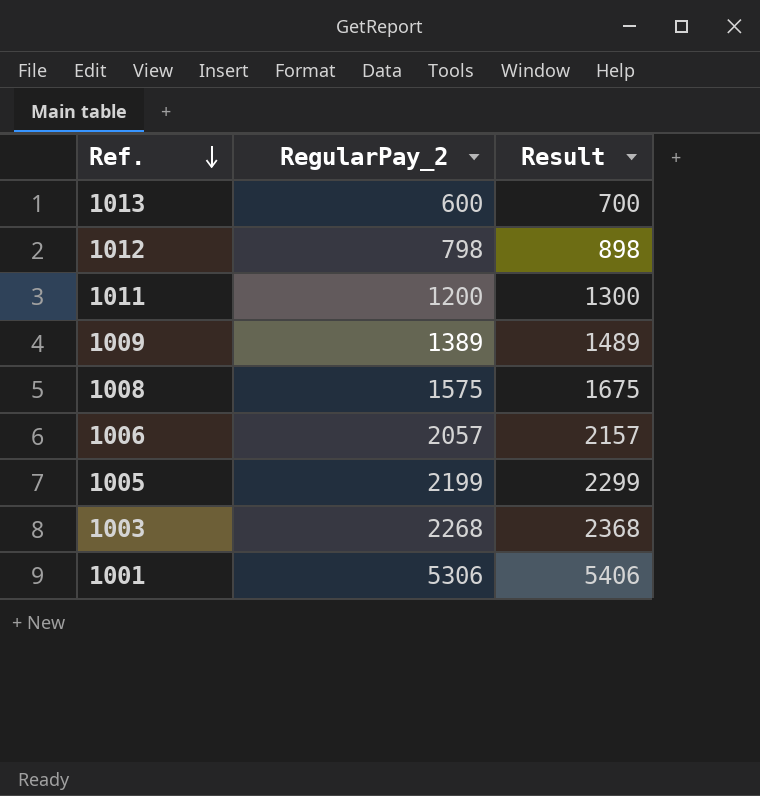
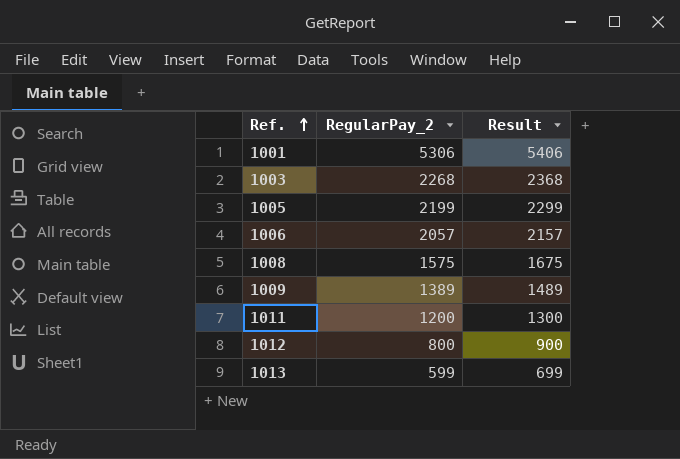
row order: Ref. descending -> Ref. ascending
1012 | RegularPay_2: 798 -> 800
1012 | Result: 898 -> 900
1013 | RegularPay_2: 600 -> 599
1013 | Result: 700 -> 699

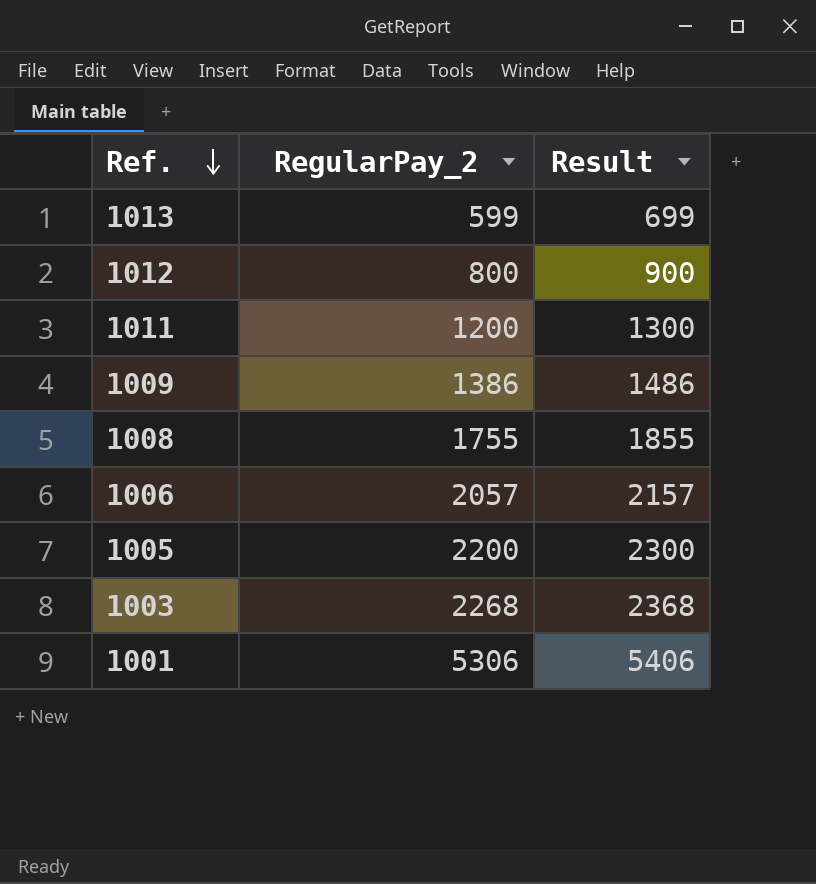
row order: Ref. ascending -> Ref. descending
1009 | RegularPay_2: 1389 -> 1386
1009 | Result: 1489 -> 1486
1008 | RegularPay_2: 1575 -> 1755
1008 | Result: 1675 -> 1855
1005 | RegularPay_2: 2199 -> 2200
1005 | Result: 2299 -> 2300

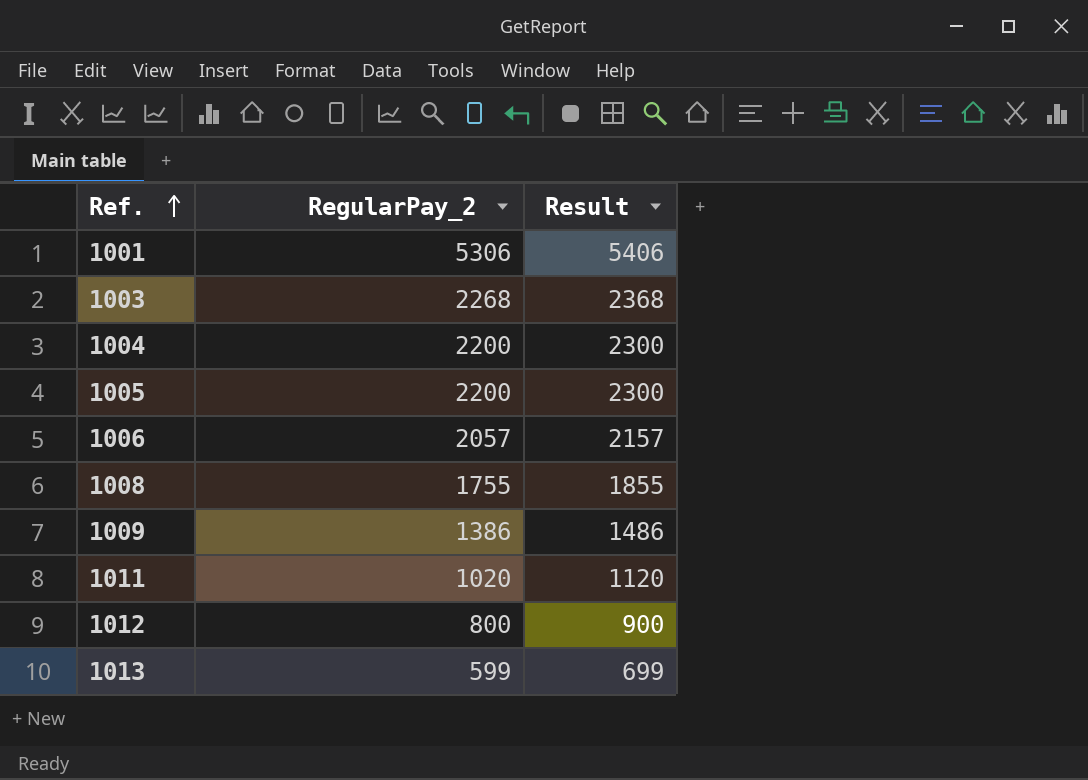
row order: Ref. descending -> Ref. ascending
row 1004: none -> 2200 | 2300
1011 | RegularPay_2: 1200 -> 1020
1011 | Result: 1300 -> 1120

